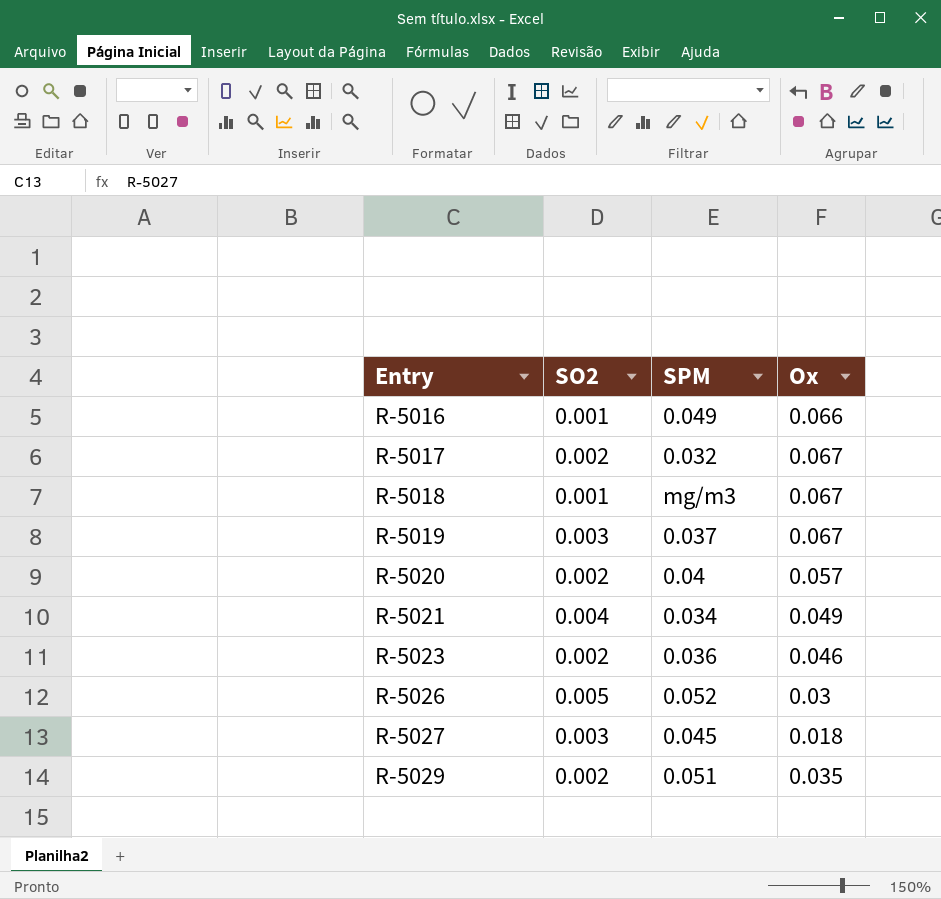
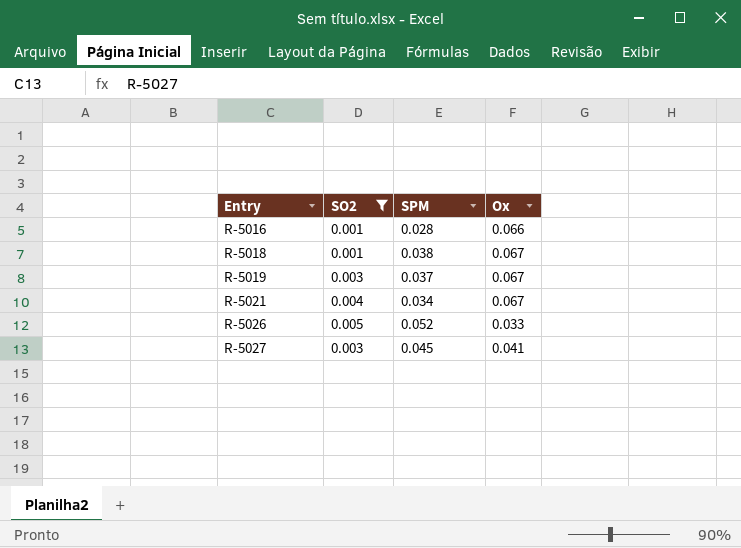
filter: none -> SO2 != 0.002
R-5016 | SPM: 0.049 -> 0.028
R-5018 | SPM: mg/m3 -> 0.038
R-5021 | Ox: 0.049 -> 0.067
R-5026 | Ox: 0.03 -> 0.033
R-5027 | Ox: 0.018 -> 0.041

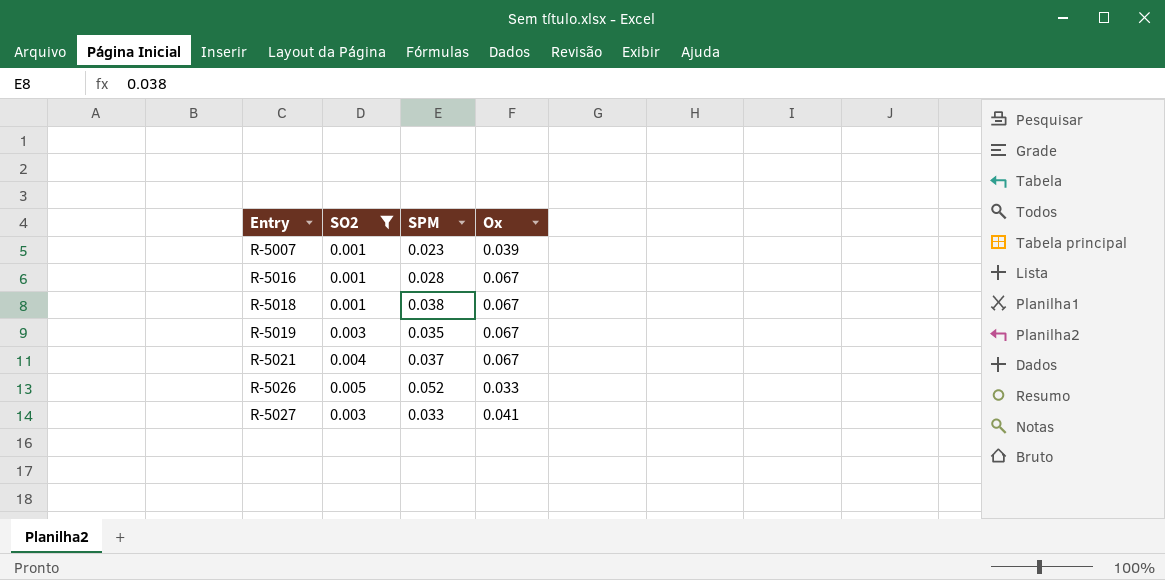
row R-5007: none -> 0.001 | 0.023 | 0.039
R-5016 | Ox: 0.066 -> 0.067
R-5019 | SPM: 0.037 -> 0.035
R-5021 | SPM: 0.034 -> 0.037
R-5027 | SPM: 0.045 -> 0.033

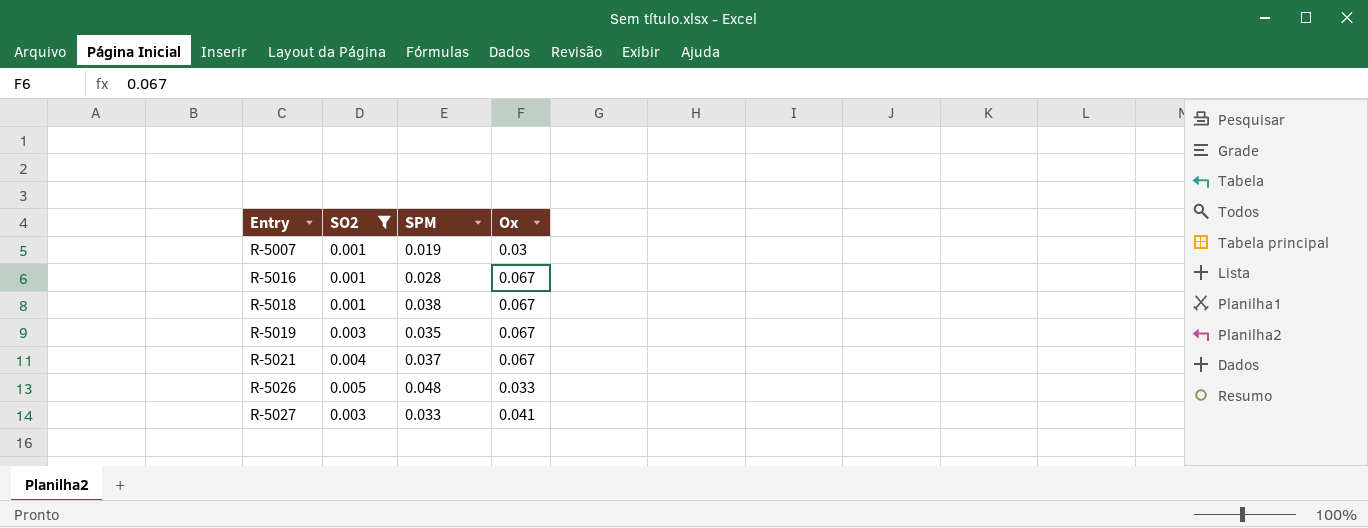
R-5007 | SPM: 0.023 -> 0.019
R-5007 | Ox: 0.039 -> 0.03
R-5026 | SPM: 0.052 -> 0.048

